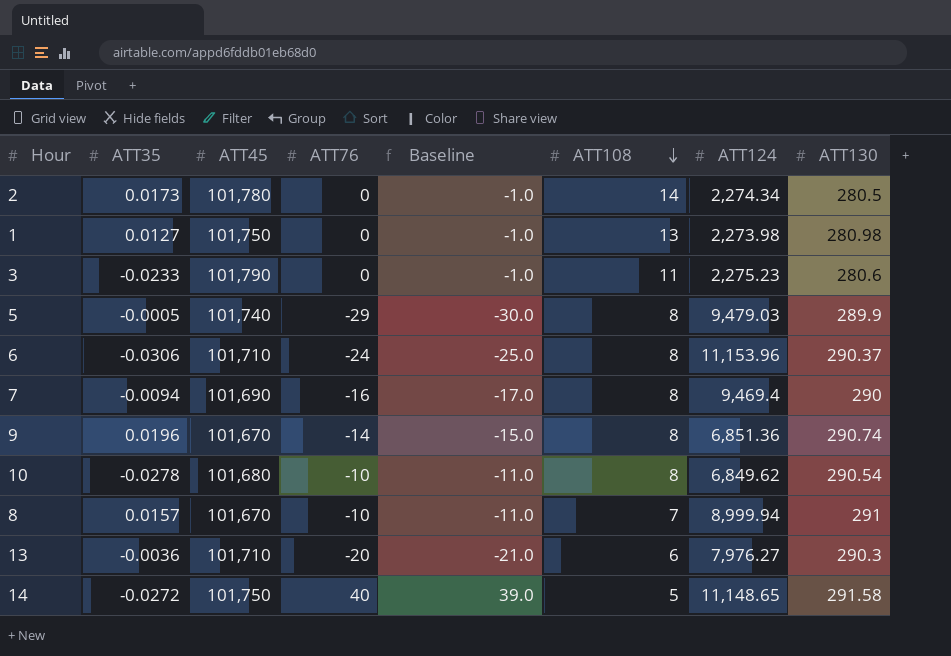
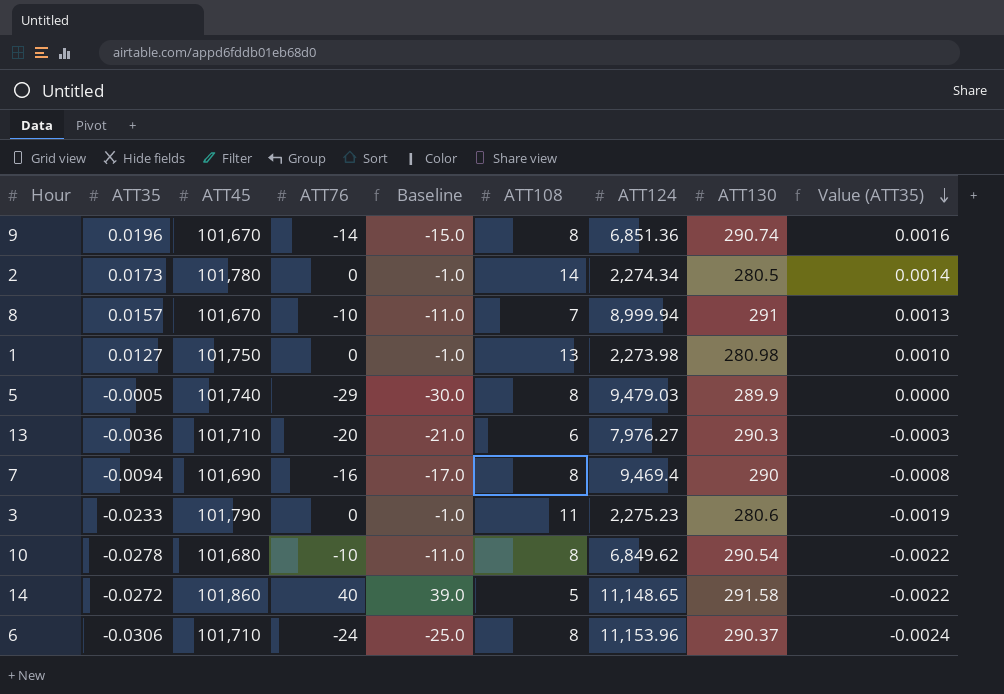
row order: ATT108 descending -> Value (ATT35) descending
column Value (ATT35) | formula: none -> [ATT35] * 0.08
14 | ATT45: 101,750 -> 101,860

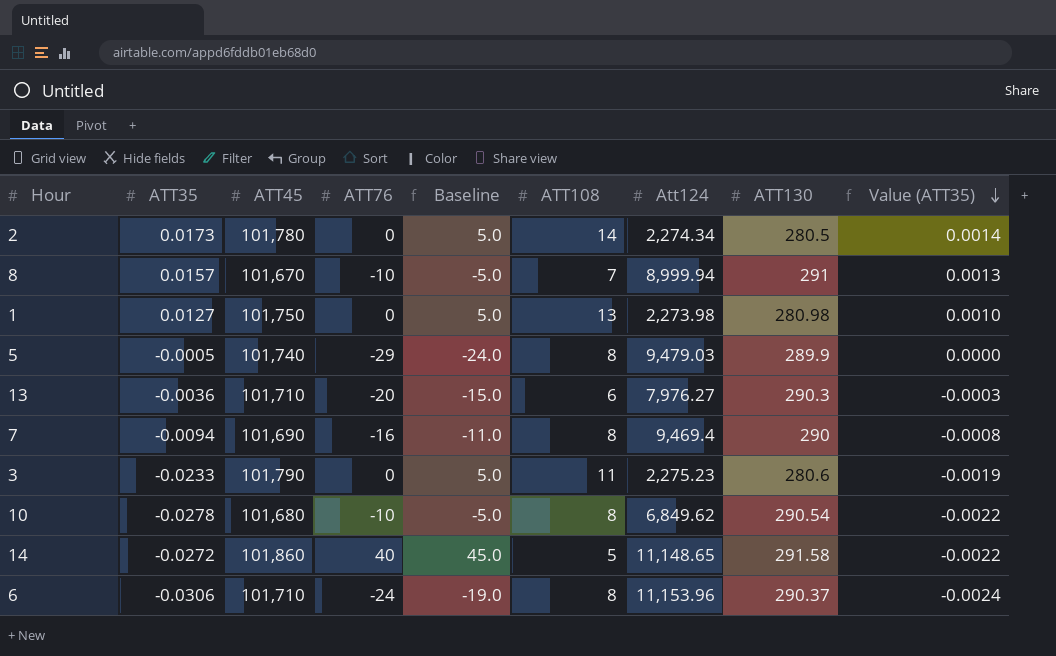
column Baseline | formula: [ATT76] - 1 -> [ATT76] + 5
column name: ATT124 -> Att124
row 9: 0.0196 | 101,670 | -14 | -15.0 | 8 | 6,851.36 | 290.74 | 0.0016 -> none

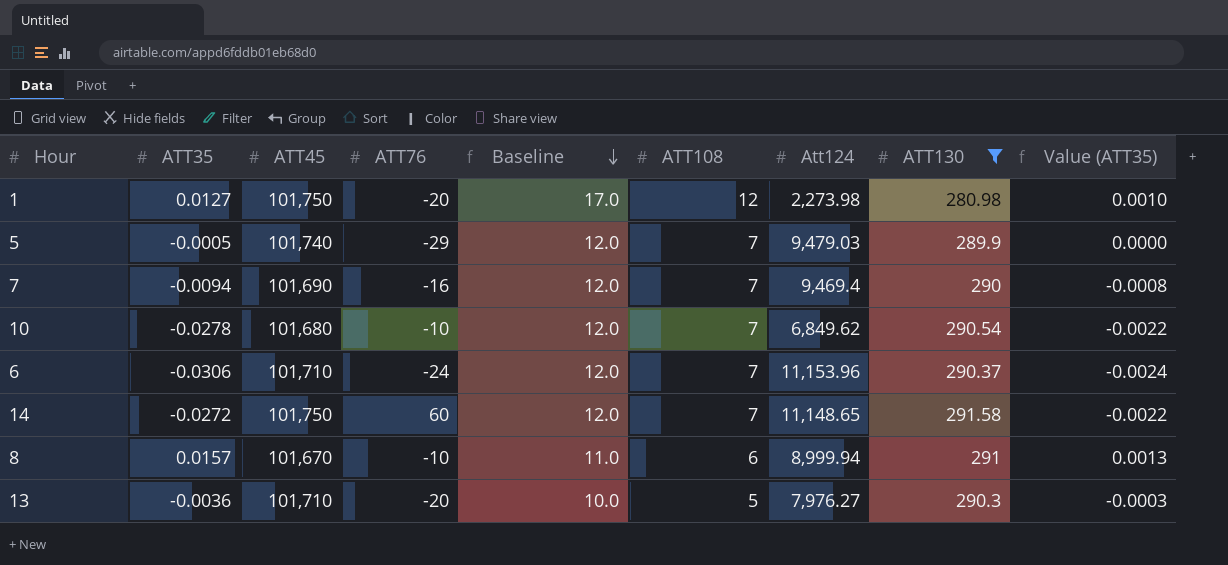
filter: none -> ATT130 >= 280.98
row order: Value (ATT35) descending -> Baseline descending
column Baseline | formula: [ATT76] + 5 -> [ATT108] + 5
1 | ATT76: 0 -> -20
1 | ATT108: 13 -> 12
5 | ATT108: 8 -> 7
7 | ATT108: 8 -> 7
10 | ATT108: 8 -> 7
6 | ATT108: 8 -> 7
14 | ATT45: 101,860 -> 101,750
14 | ATT76: 40 -> 60
14 | ATT108: 5 -> 7
8 | ATT108: 7 -> 6
13 | ATT108: 6 -> 5

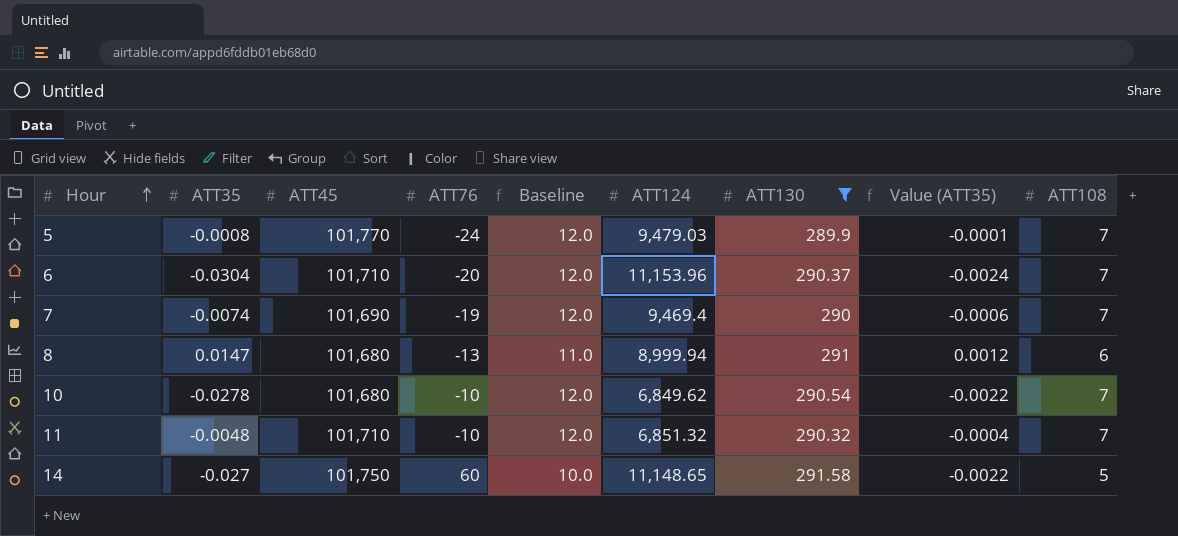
row order: Baseline descending -> Hour ascending
column name: Att124 -> ATT124
column ATT108 | position: 6 -> 9
row 1: 0.0127 | 101,750 | -20 | 17.0 | 12 | 2,273.98 | 280.98 | 0.0010 -> none
row 13: -0.0036 | 101,710 | -20 | 10.0 | 5 | 7,976.27 | 290.3 | -0.0003 -> none
5 | ATT35: -0.0005 -> -0.0008
5 | ATT45: 101,740 -> 101,770
5 | ATT76: -29 -> -24
5 | Value (ATT35): 0.0000 -> -0.0001
6 | ATT35: -0.0306 -> -0.0304
6 | ATT76: -24 -> -20
7 | ATT35: -0.0094 -> -0.0074
7 | ATT76: -16 -> -19
7 | Value (ATT35): -0.0008 -> -0.0006
8 | ATT35: 0.0157 -> 0.0147
8 | ATT45: 101,670 -> 101,680
8 | ATT76: -10 -> -13
8 | Value (ATT35): 0.0013 -> 0.0012
row 11: none -> -0.0048 | 101,710 | -10 | 12.0 | 6,851.32 | 290.32 | -0.0004 | 7
14 | ATT35: -0.0272 -> -0.027
14 | Baseline: 12.0 -> 10.0
14 | ATT108: 7 -> 5

